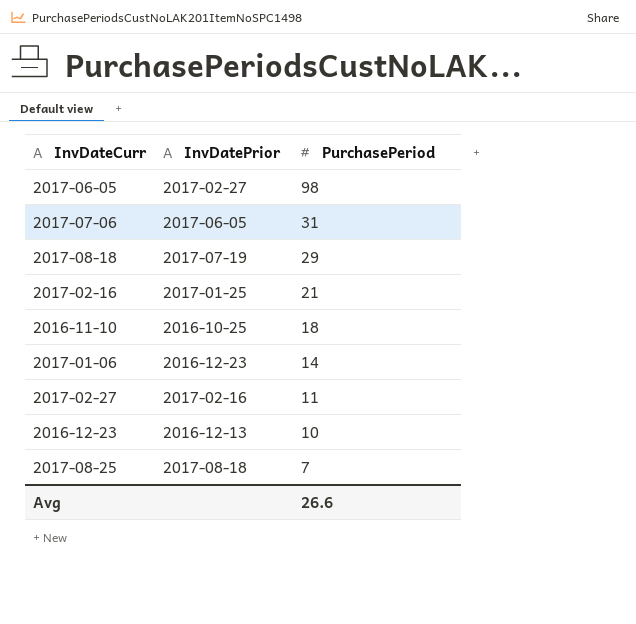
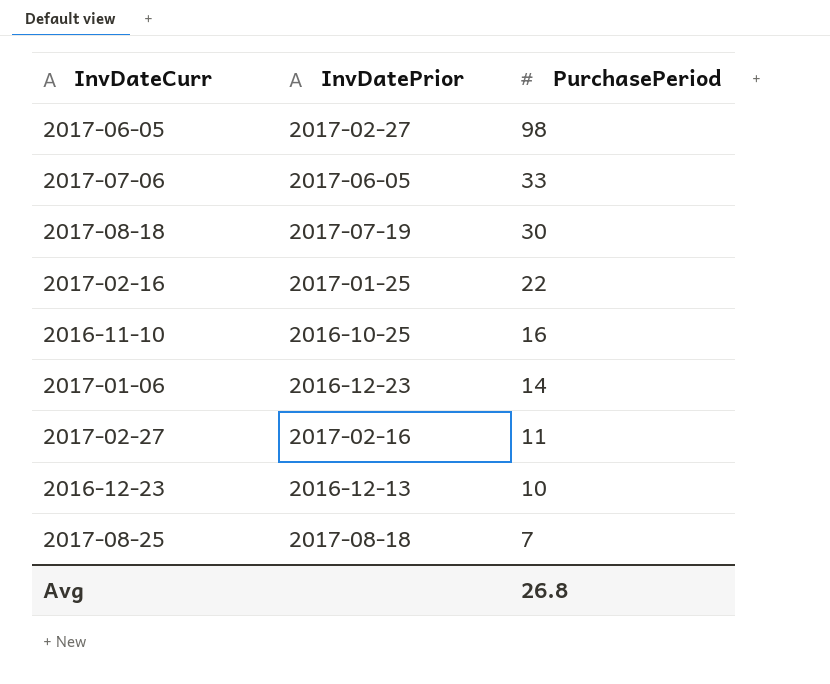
2017-07-06 | PurchasePeriod: 31 -> 33
2017-08-18 | PurchasePeriod: 29 -> 30
2017-02-16 | PurchasePeriod: 21 -> 22
2016-11-10 | PurchasePeriod: 18 -> 16
Avg | PurchasePeriod: 26.6 -> 26.8

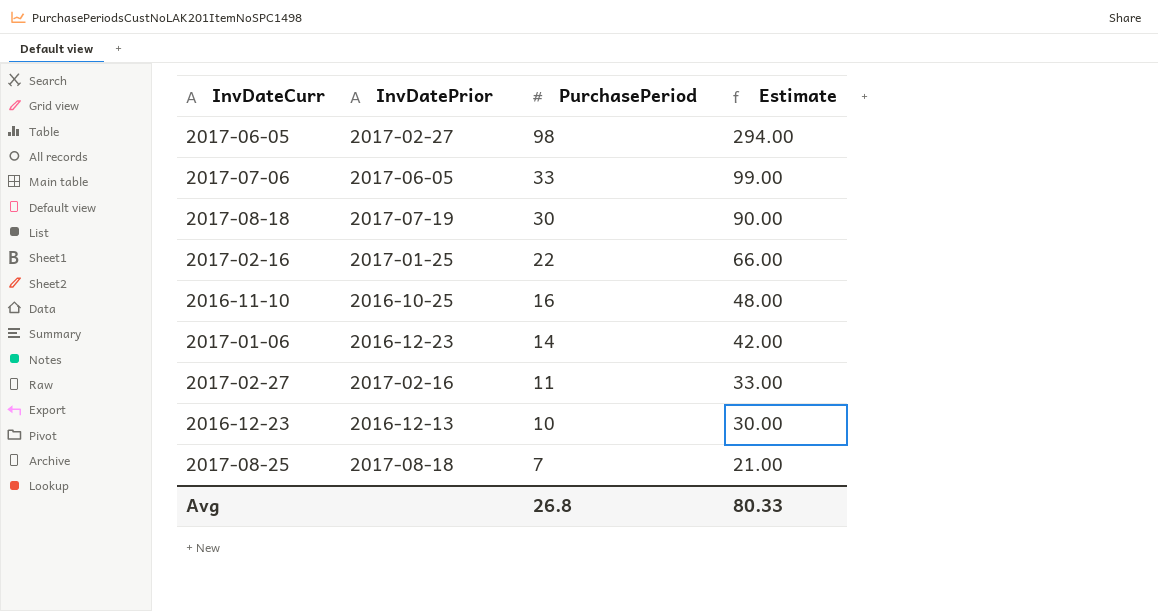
column Estimate | formula: none -> [PurchasePeriod] * 3

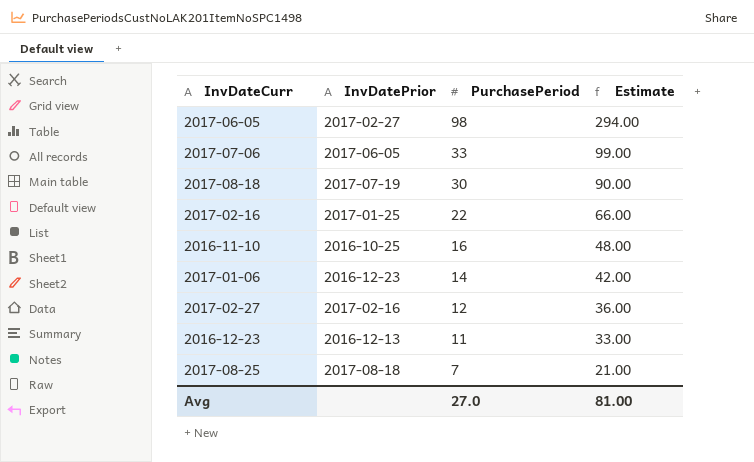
2017-02-27 | PurchasePeriod: 11 -> 12
2017-02-27 | Estimate: 33.00 -> 36.00
2016-12-23 | PurchasePeriod: 10 -> 11
2016-12-23 | Estimate: 30.00 -> 33.00
Avg | PurchasePeriod: 26.8 -> 27.0
Avg | Estimate: 80.33 -> 81.00

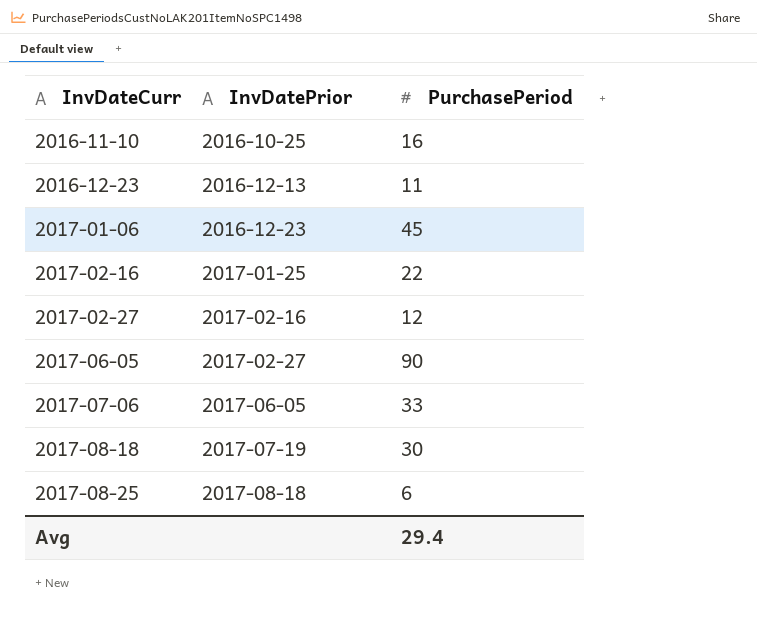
row order: PurchasePeriod descending -> InvDateCurr ascending
column Estimate | formula: [PurchasePeriod] * 3 -> none
2017-01-06 | PurchasePeriod: 14 -> 45
2017-06-05 | PurchasePeriod: 98 -> 90
2017-08-25 | PurchasePeriod: 7 -> 6
Avg | PurchasePeriod: 27.0 -> 29.4

